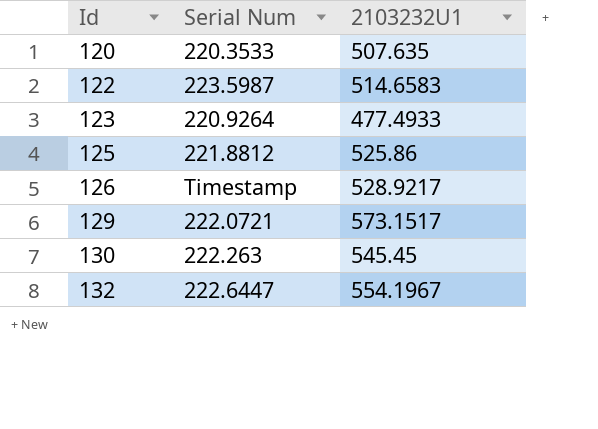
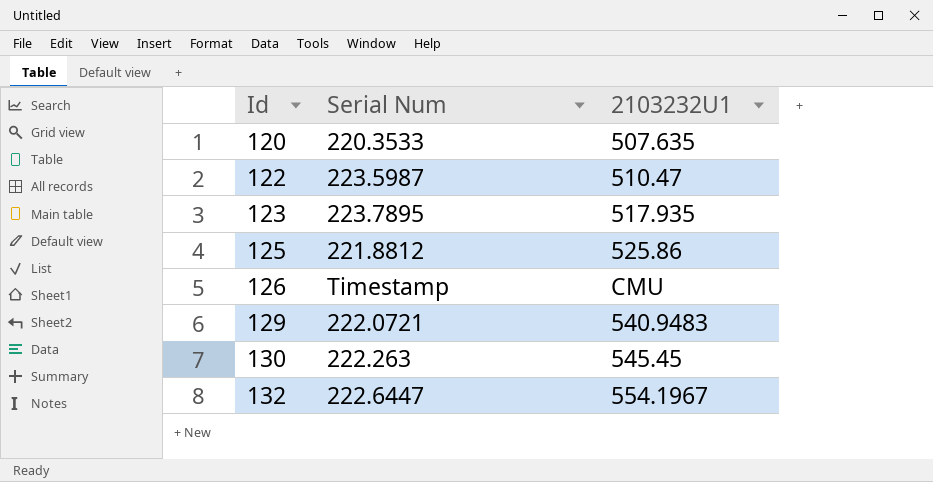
122 | 2103232U1: 514.6583 -> 510.47
123 | Serial Num: 220.9264 -> 223.7895
123 | 2103232U1: 477.4933 -> 517.935
126 | 2103232U1: 528.9217 -> CMU
129 | 2103232U1: 573.1517 -> 540.9483

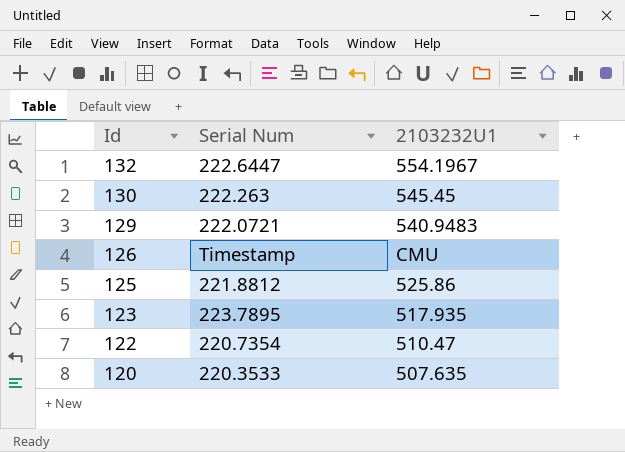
row order: Id ascending -> Id descending
122 | Serial Num: 223.5987 -> 220.7354

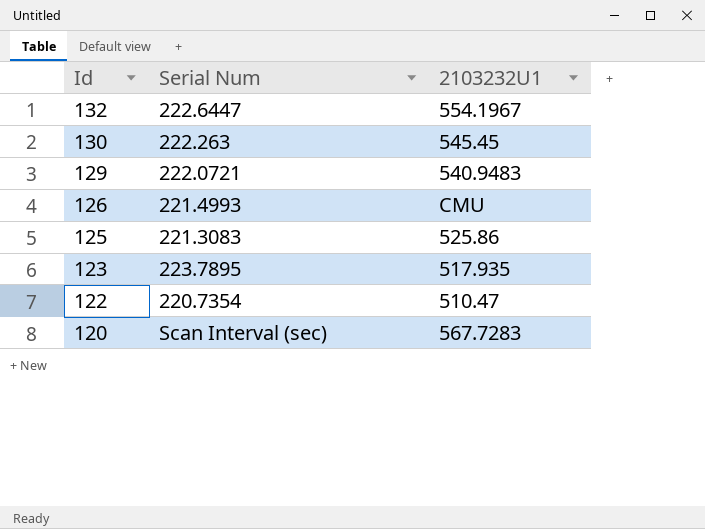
126 | Serial Num: Timestamp -> 221.4993
125 | Serial Num: 221.8812 -> 221.3083
120 | Serial Num: 220.3533 -> Scan Interval (sec)
120 | 2103232U1: 507.635 -> 567.7283

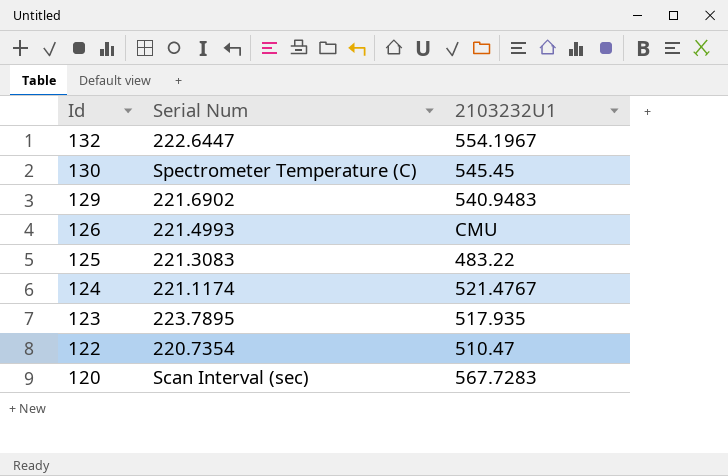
130 | Serial Num: 222.263 -> Spectrometer Temperature (C)
129 | Serial Num: 222.0721 -> 221.6902
125 | 2103232U1: 525.86 -> 483.22
row 124: none -> 221.1174 | 521.4767

